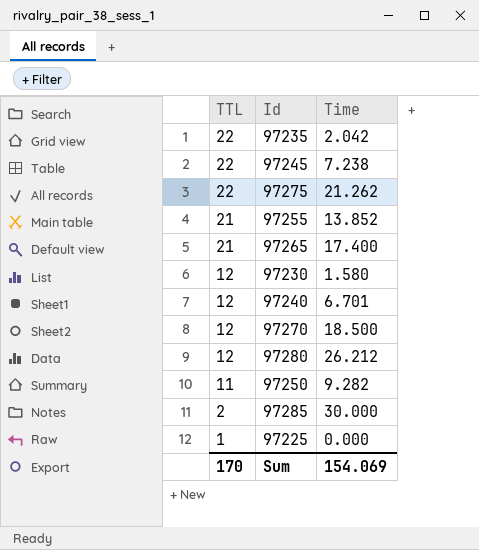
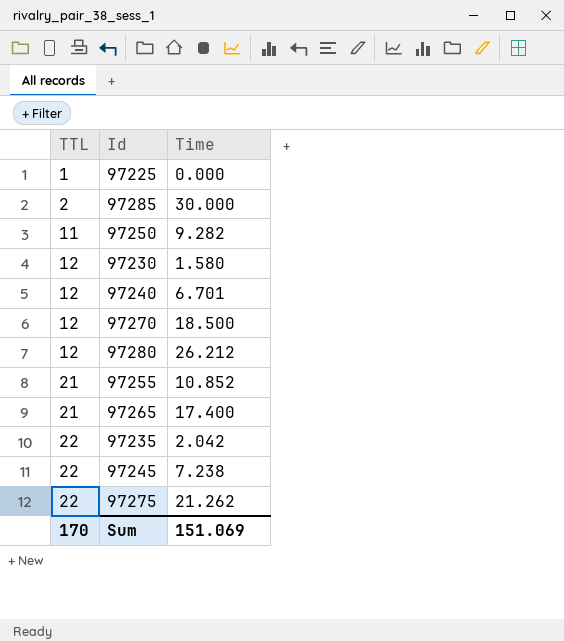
row order: TTL descending -> TTL ascending
97255 | Time: 13.852 -> 10.852
Sum | Time: 154.069 -> 151.069

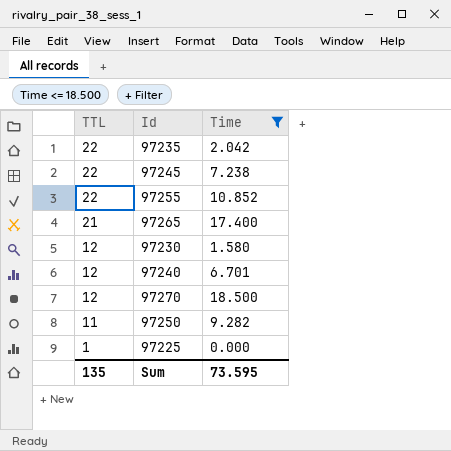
filter: none -> Time <= 18.500
row order: TTL ascending -> TTL descending
97255 | TTL: 21 -> 22
Sum | TTL: 170 -> 135
Sum | Time: 151.069 -> 73.595

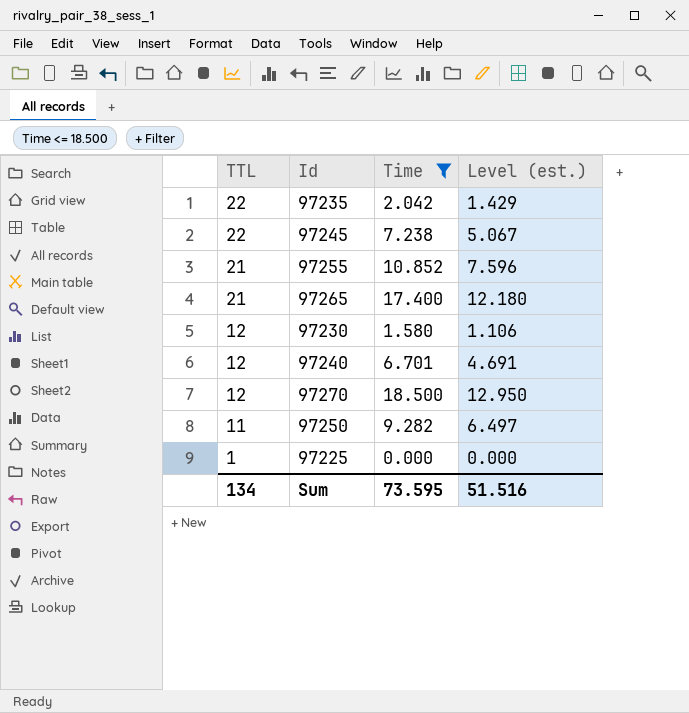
column Level (est.) | formula: none -> [Time] * 0.7
97255 | TTL: 22 -> 21
Sum | TTL: 135 -> 134

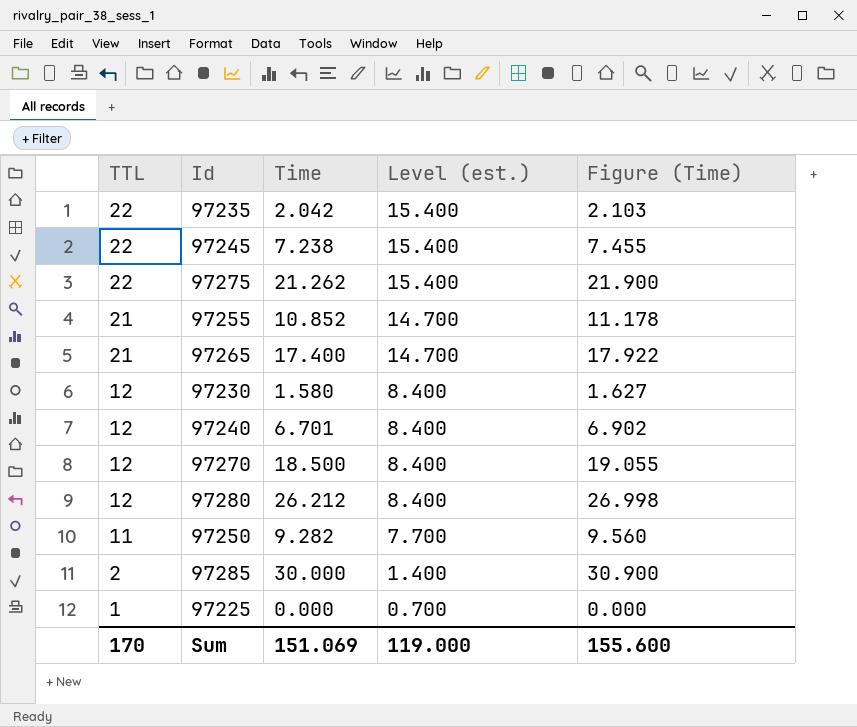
filter: Time <= 18.500 -> none
column Level (est.) | formula: [Time] * 0.7 -> [TTL] * 0.7
column Figure (Time) | formula: none -> [Time] * 1.03
Sum | TTL: 134 -> 170
Sum | Time: 73.595 -> 151.069
Sum | Level (est.): 51.516 -> 119.000

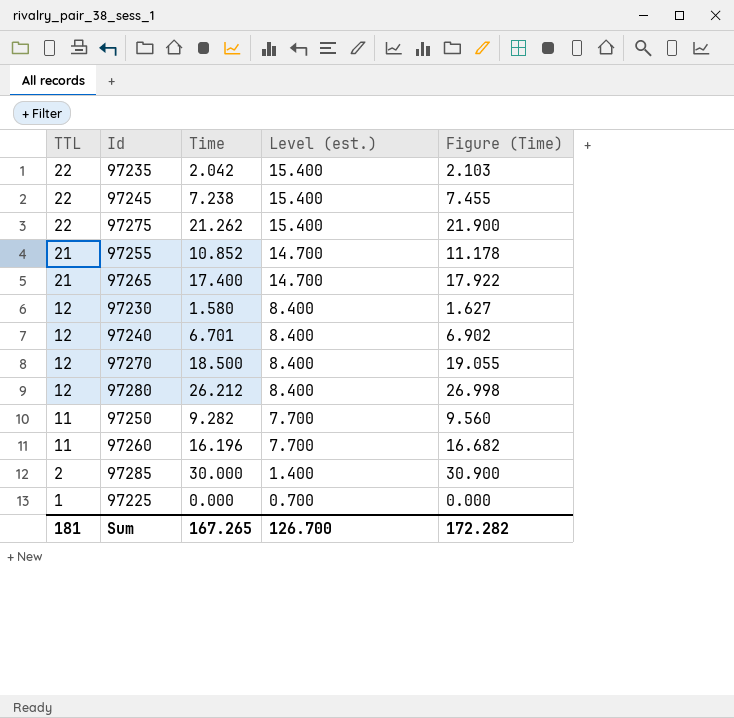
row 97260: none -> 11 | 16.196 | 7.700 | 16.682
Sum | TTL: 170 -> 181
Sum | Time: 151.069 -> 167.265
Sum | Level (est.): 119.000 -> 126.700
Sum | Figure (Time): 155.600 -> 172.282

